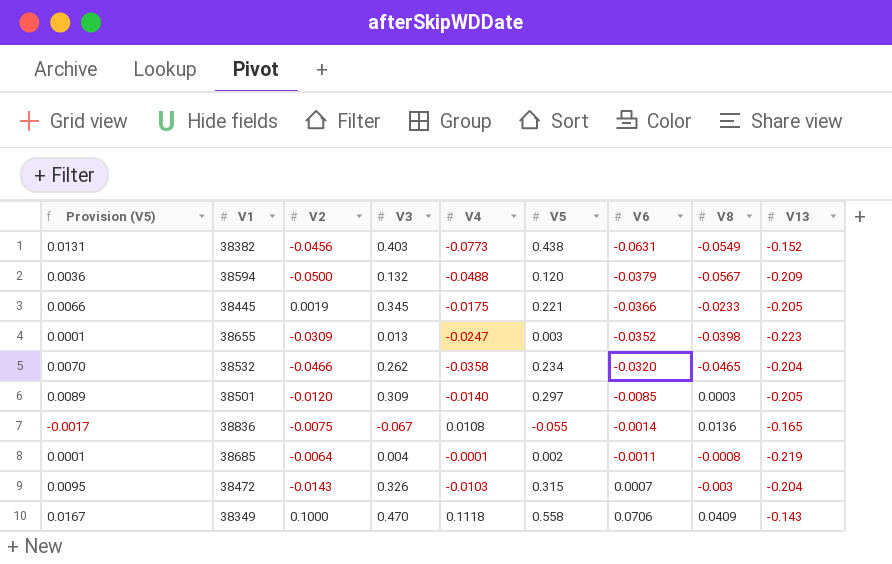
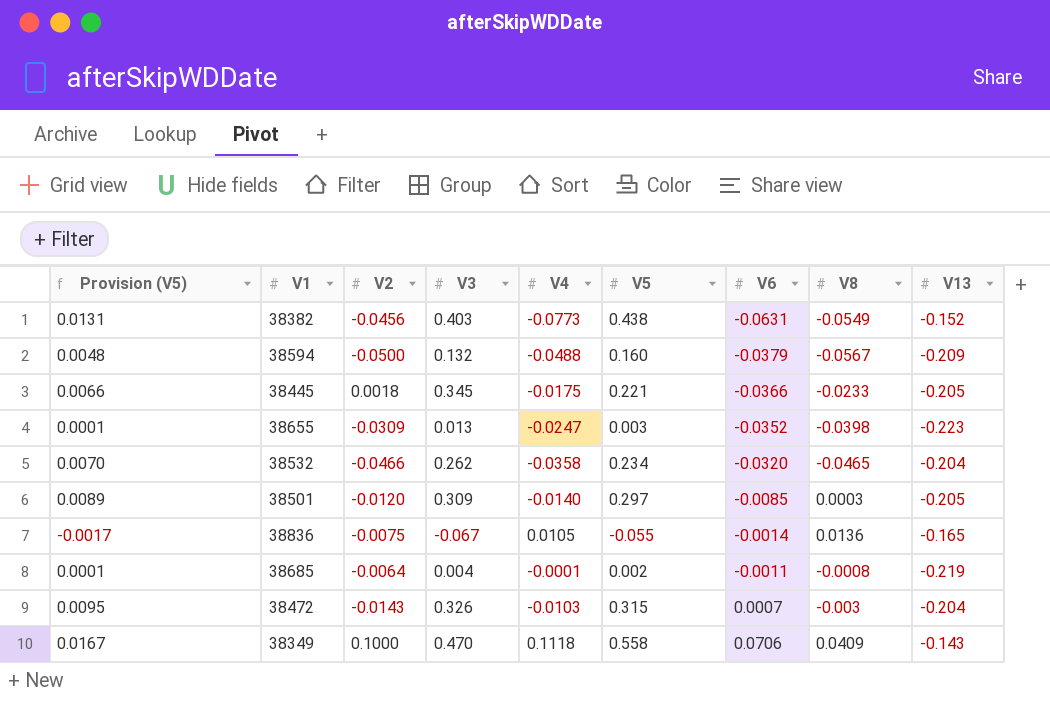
38594 | Provision (V5): 0.0036 -> 0.0048
38594 | V5: 0.120 -> 0.160
38445 | V2: 0.0019 -> 0.0018
38836 | V4: 0.0108 -> 0.0105

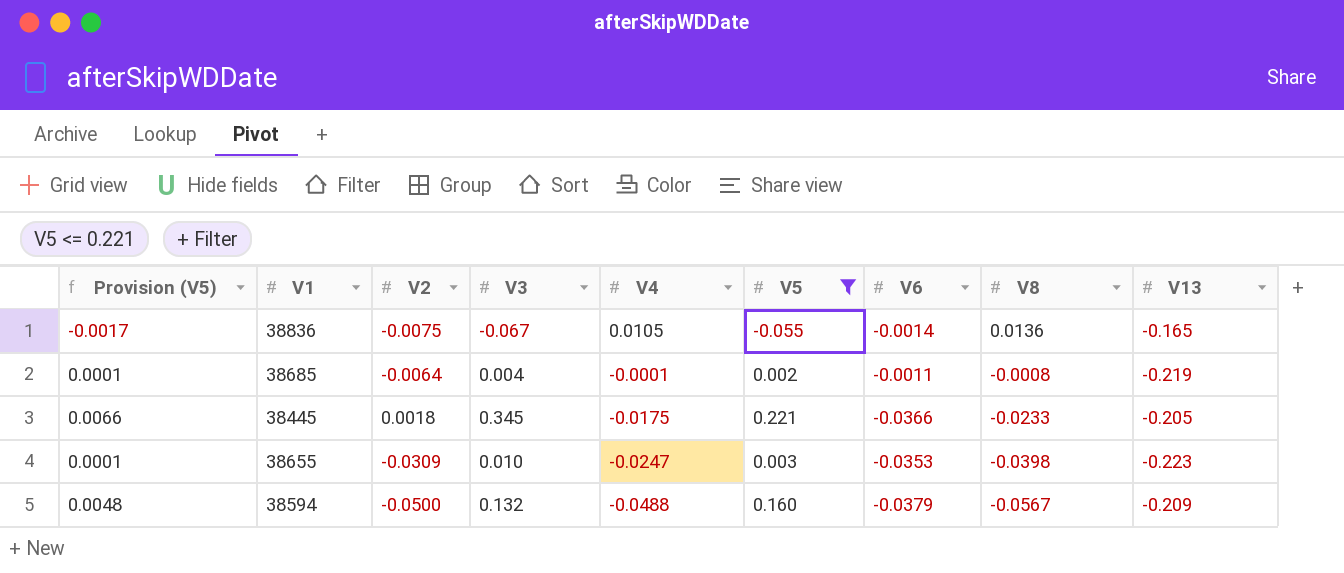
filter: none -> V5 <= 0.221
row order: V6 ascending -> V4 descending
38655 | V3: 0.013 -> 0.010
38655 | V6: -0.0352 -> -0.0353

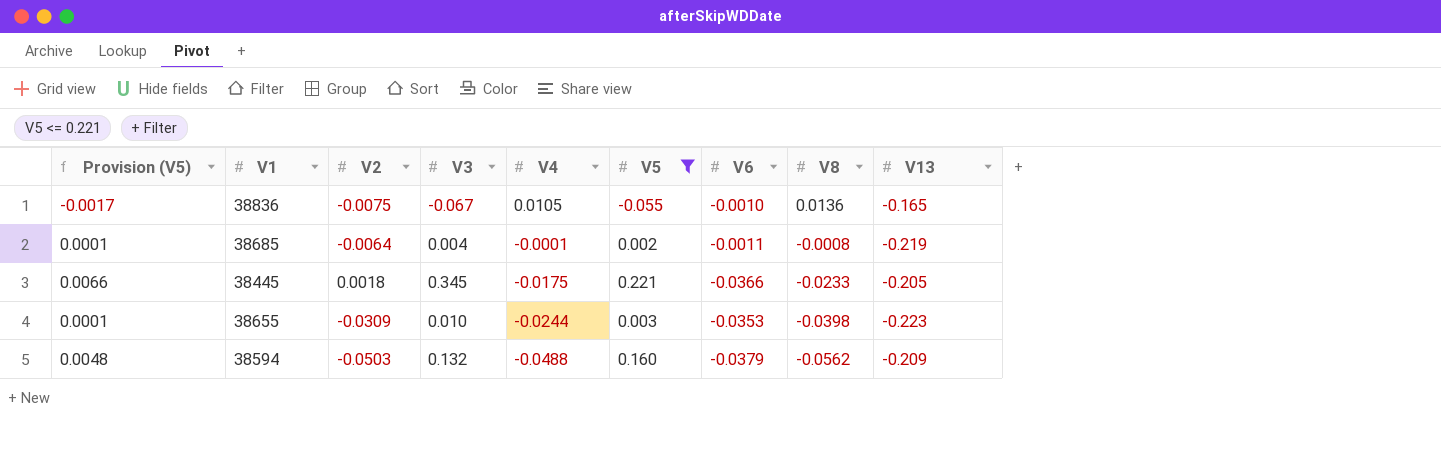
38836 | V6: -0.0014 -> -0.0010
38655 | V4: -0.0247 -> -0.0244
38594 | V2: -0.0500 -> -0.0503
38594 | V8: -0.0567 -> -0.0562

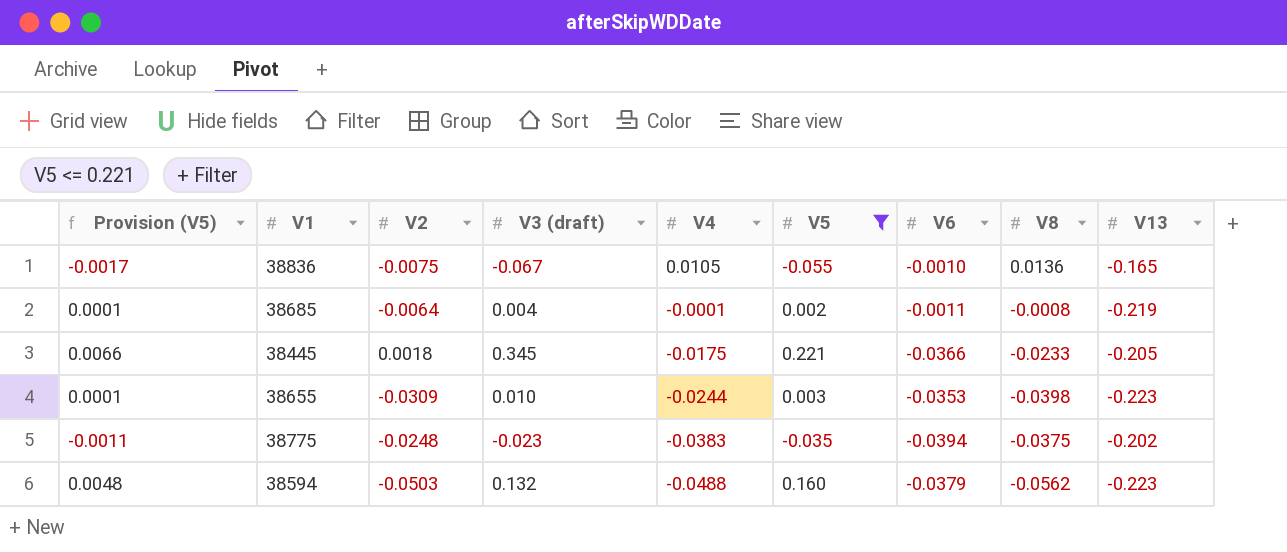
column name: V3 -> V3 (draft)
row 38775: none -> -0.0011 | -0.0248 | -0.023 | -0.0383 | -0.035 | -0.0394 | -0.0375 | -0.202
38594 | V13: -0.209 -> -0.223

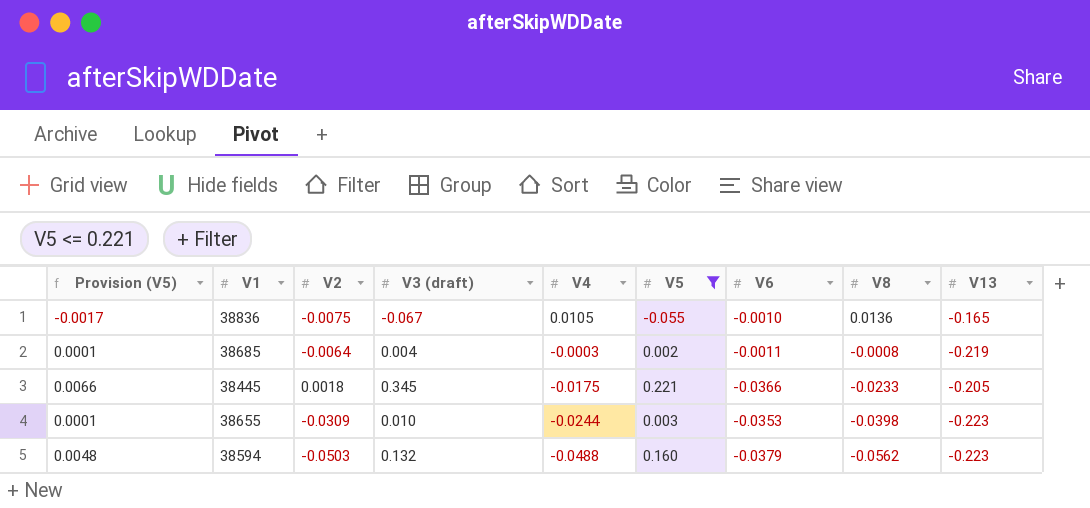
row 38775: -0.0011 | -0.0248 | -0.023 | -0.0383 | -0.035 | -0.0394 | -0.0375 | -0.202 -> none
38685 | V4: -0.0001 -> -0.0003

